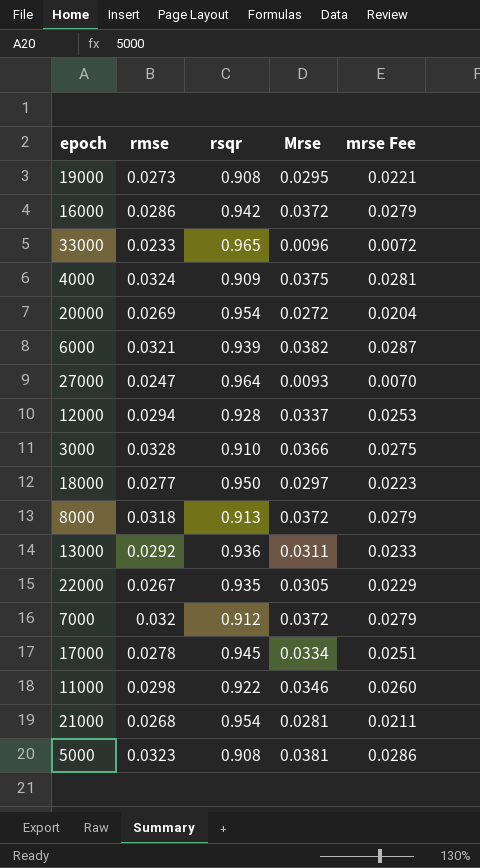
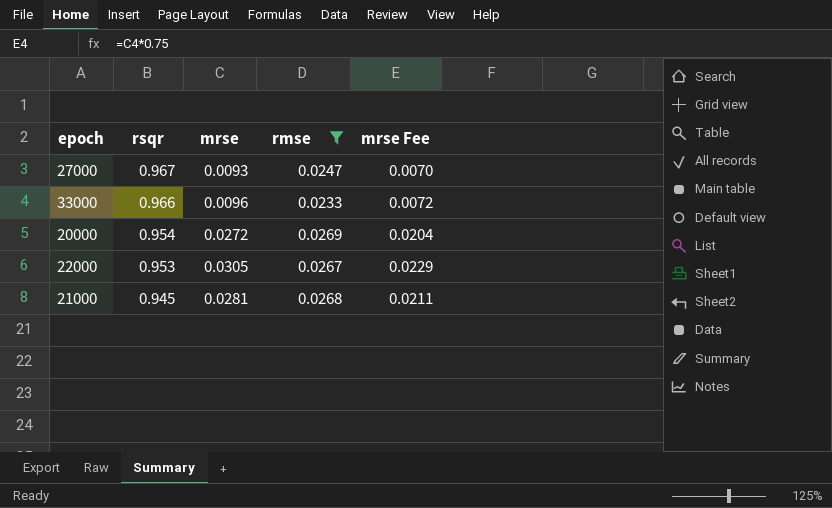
filter: none -> rmse <= 0.0269
row order: none -> rsqr descending
column name: Mrse -> mrse
column rmse | position: 2 -> 4
27000 | rsqr: 0.964 -> 0.967
33000 | rsqr: 0.965 -> 0.966
22000 | rsqr: 0.935 -> 0.953
21000 | rsqr: 0.954 -> 0.945

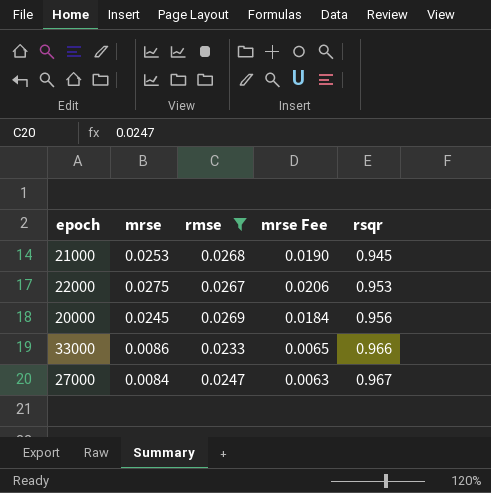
row order: rsqr descending -> rsqr ascending
column rsqr | position: 2 -> 5
21000 | mrse: 0.0281 -> 0.0253
21000 | mrse Fee: 0.0211 -> 0.0190
22000 | mrse: 0.0305 -> 0.0275
22000 | mrse Fee: 0.0229 -> 0.0206
20000 | mrse: 0.0272 -> 0.0245
20000 | mrse Fee: 0.0204 -> 0.0184
20000 | rsqr: 0.954 -> 0.956
33000 | mrse: 0.0096 -> 0.0086
33000 | mrse Fee: 0.0072 -> 0.0065
27000 | mrse: 0.0093 -> 0.0084
27000 | mrse Fee: 0.0070 -> 0.0063

